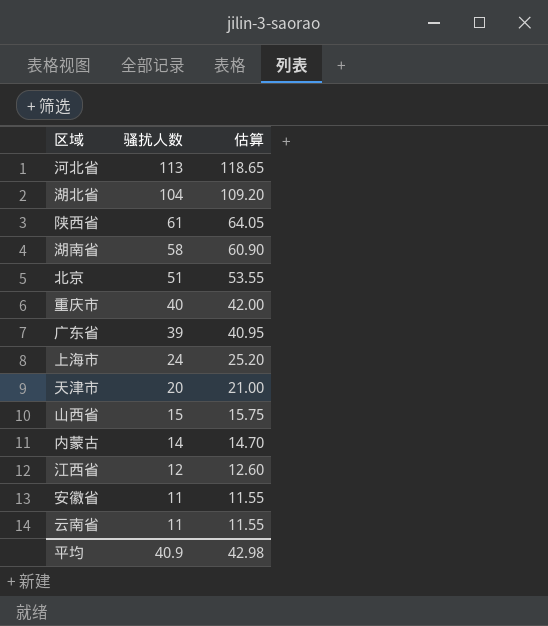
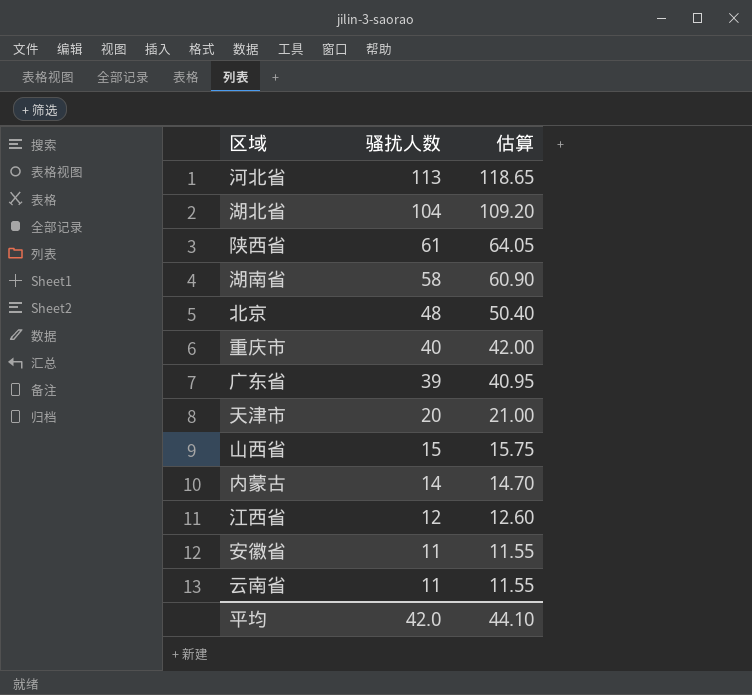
row 上海市: 24 | 25.20 -> none
北京 | 骚扰人数: 51 -> 48
北京 | 估算: 53.55 -> 50.40
平均 | 骚扰人数: 40.9 -> 42.0
平均 | 估算: 42.98 -> 44.10

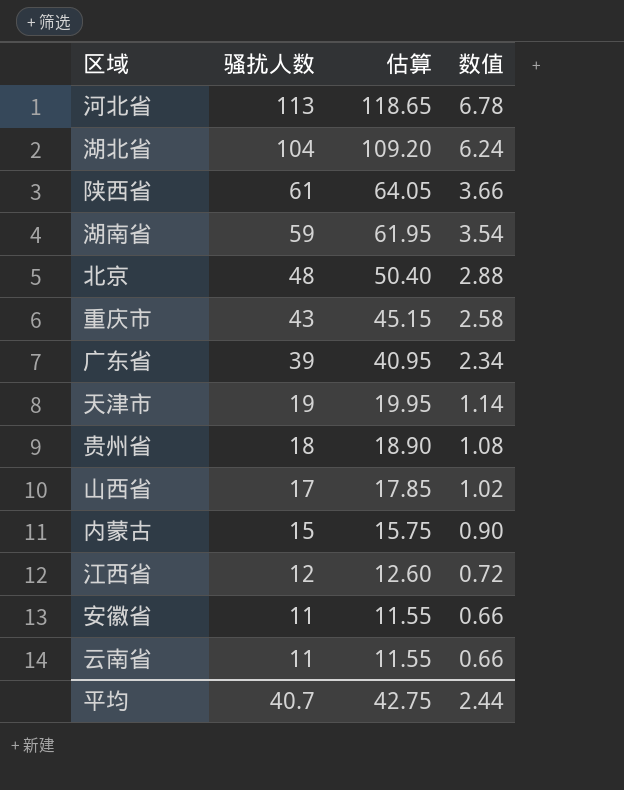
column 数值 | formula: none -> [骚扰人数] * 0.06
湖南省 | 骚扰人数: 58 -> 59
湖南省 | 估算: 60.90 -> 61.95
重庆市 | 骚扰人数: 40 -> 43
重庆市 | 估算: 42.00 -> 45.15
天津市 | 骚扰人数: 20 -> 19
天津市 | 估算: 21.00 -> 19.95
row 贵州省: none -> 18 | 18.90 | 1.08
山西省 | 骚扰人数: 15 -> 17
山西省 | 估算: 15.75 -> 17.85
内蒙古 | 骚扰人数: 14 -> 15
内蒙古 | 估算: 14.70 -> 15.75
平均 | 骚扰人数: 42.0 -> 40.7
平均 | 估算: 44.10 -> 42.75

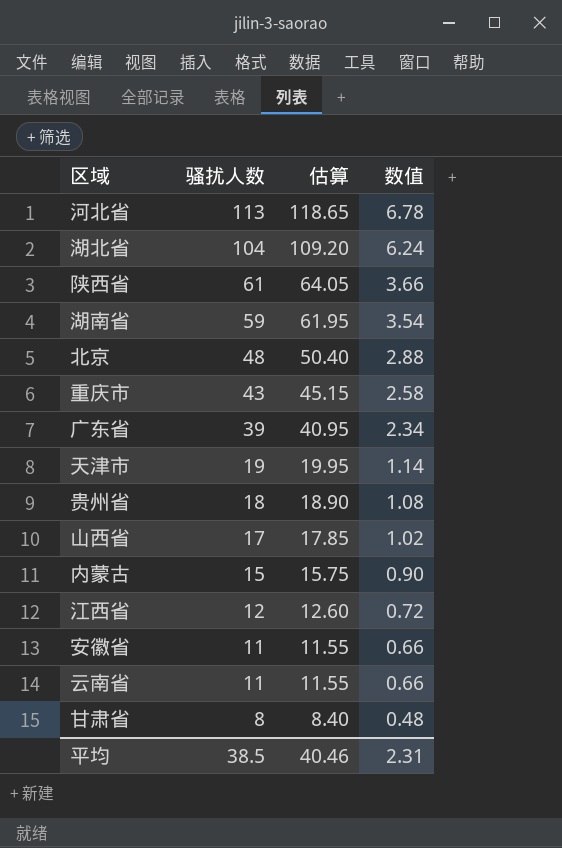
row 甘肃省: none -> 8 | 8.40 | 0.48
平均 | 骚扰人数: 40.7 -> 38.5
平均 | 估算: 42.75 -> 40.46
平均 | 数值: 2.44 -> 2.31

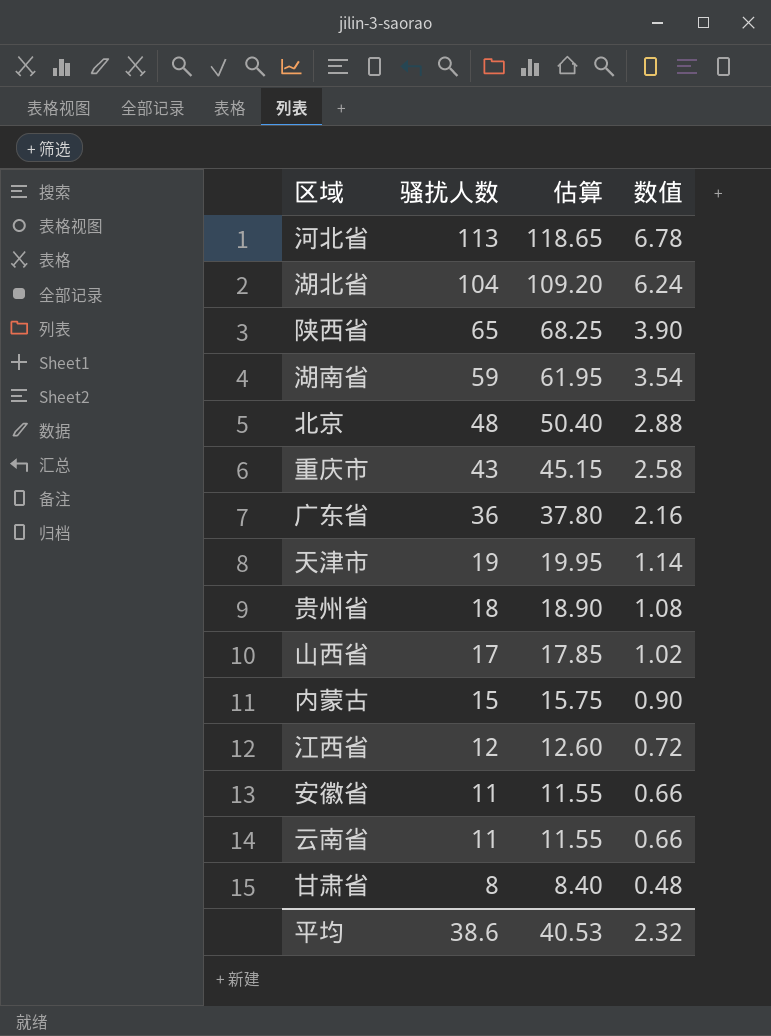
陕西省 | 骚扰人数: 61 -> 65
陕西省 | 估算: 64.05 -> 68.25
陕西省 | 数值: 3.66 -> 3.90
广东省 | 骚扰人数: 39 -> 36
广东省 | 估算: 40.95 -> 37.80
广东省 | 数值: 2.34 -> 2.16
平均 | 骚扰人数: 38.5 -> 38.6
平均 | 估算: 40.46 -> 40.53
平均 | 数值: 2.31 -> 2.32

